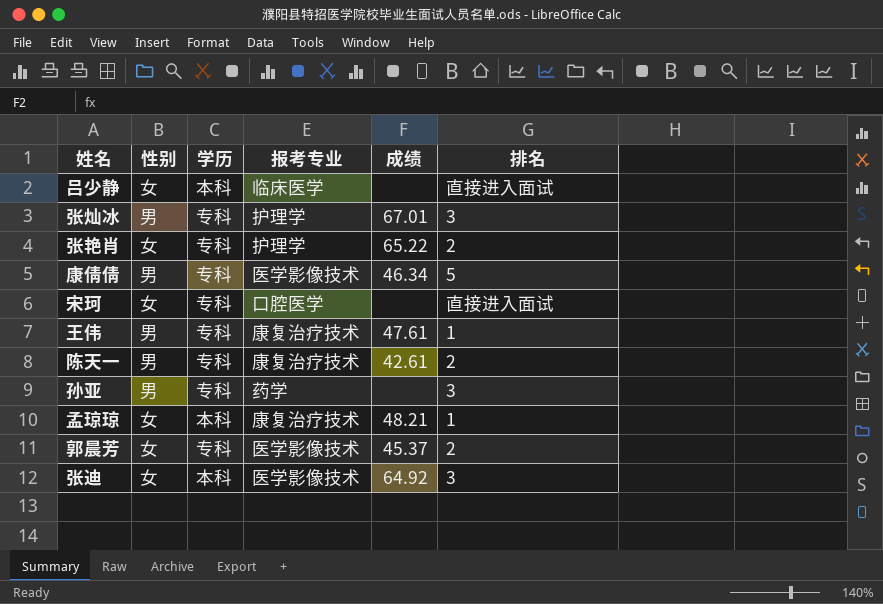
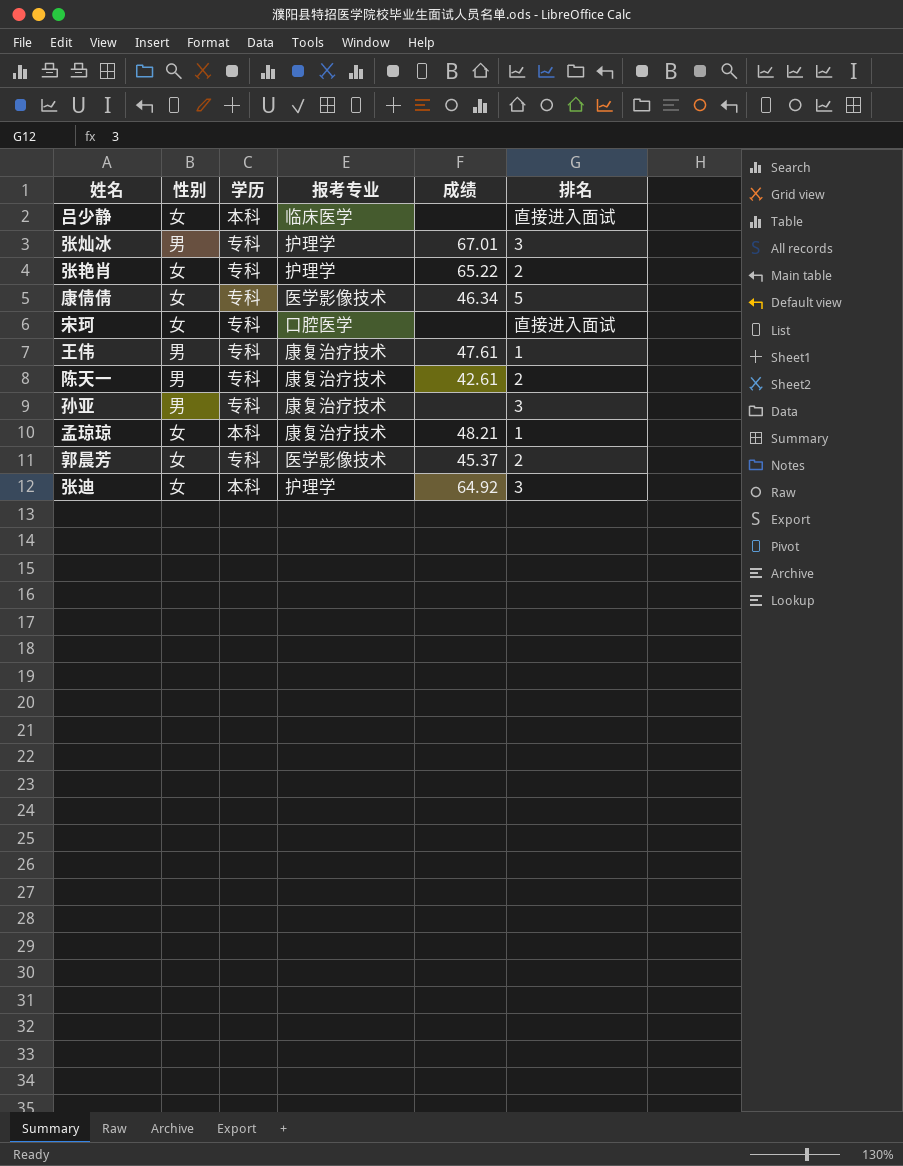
康倩倩 | 性别: 男 -> 女
孙亚 | 报考专业: 药学 -> 康复治疗技术
张迪 | 报考专业: 医学影像技术 -> 护理学

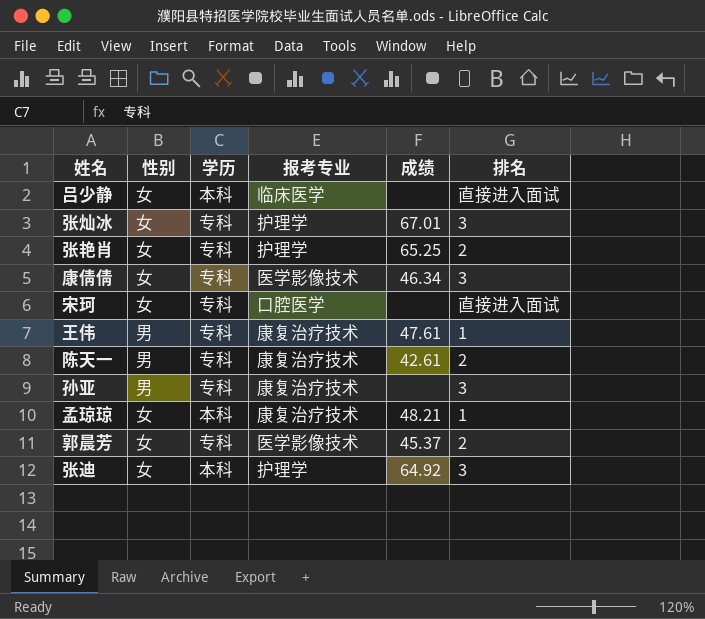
张灿冰 | 性别: 男 -> 女
张艳肖 | 成绩: 65.22 -> 65.25
康倩倩 | 排名: 5 -> 3

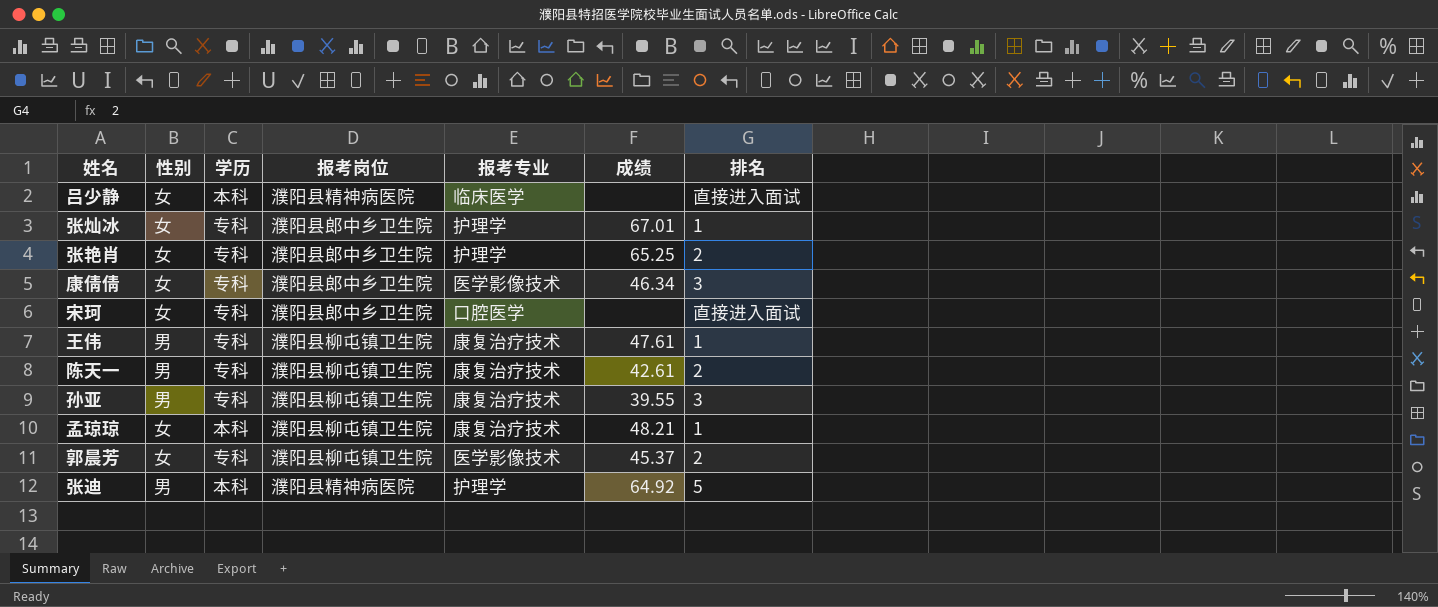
column 报考岗位 | position: none -> 4
张灿冰 | 排名: 3 -> 1
孙亚 | 成绩: none -> 39.55
张迪 | 性别: 女 -> 男
张迪 | 排名: 3 -> 5

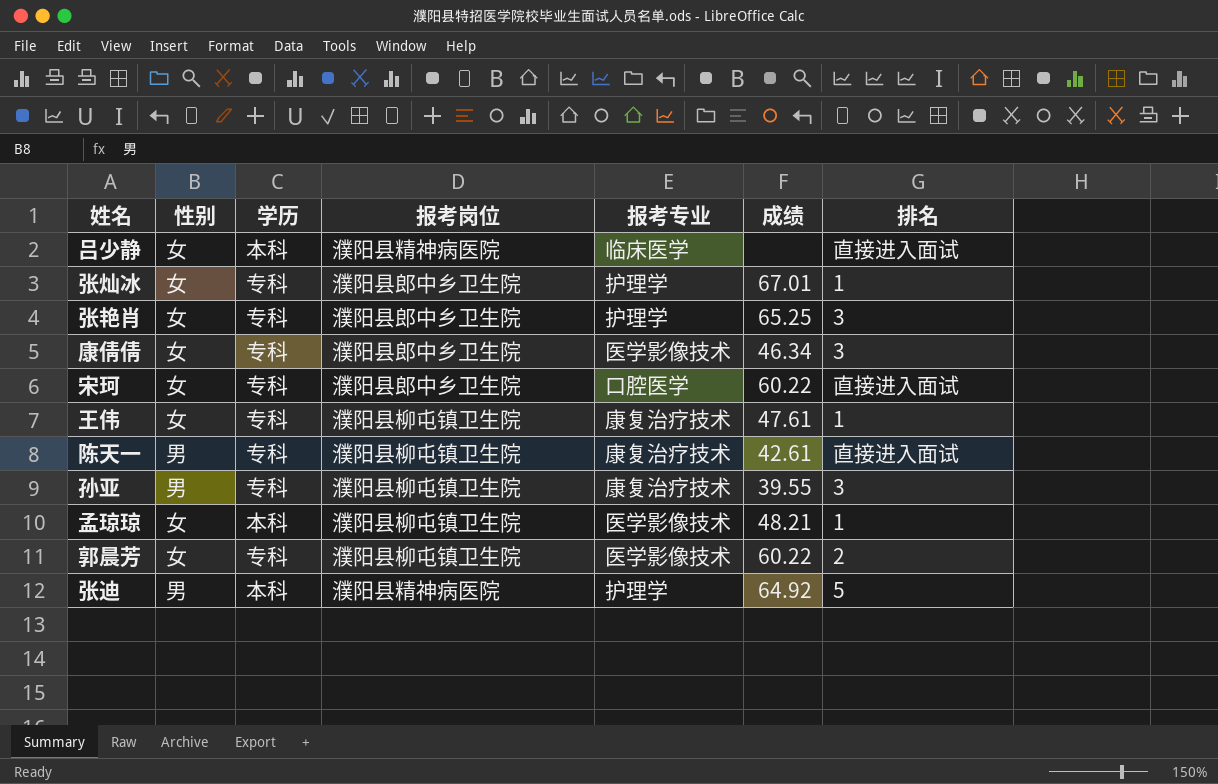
张艳肖 | 排名: 2 -> 3
宋珂 | 成绩: none -> 60.22
王伟 | 性别: 男 -> 女
陈天一 | 排名: 2 -> 直接进入面试
孟琼琼 | 报考专业: 康复治疗技术 -> 医学影像技术
郭晨芳 | 成绩: 45.37 -> 60.22

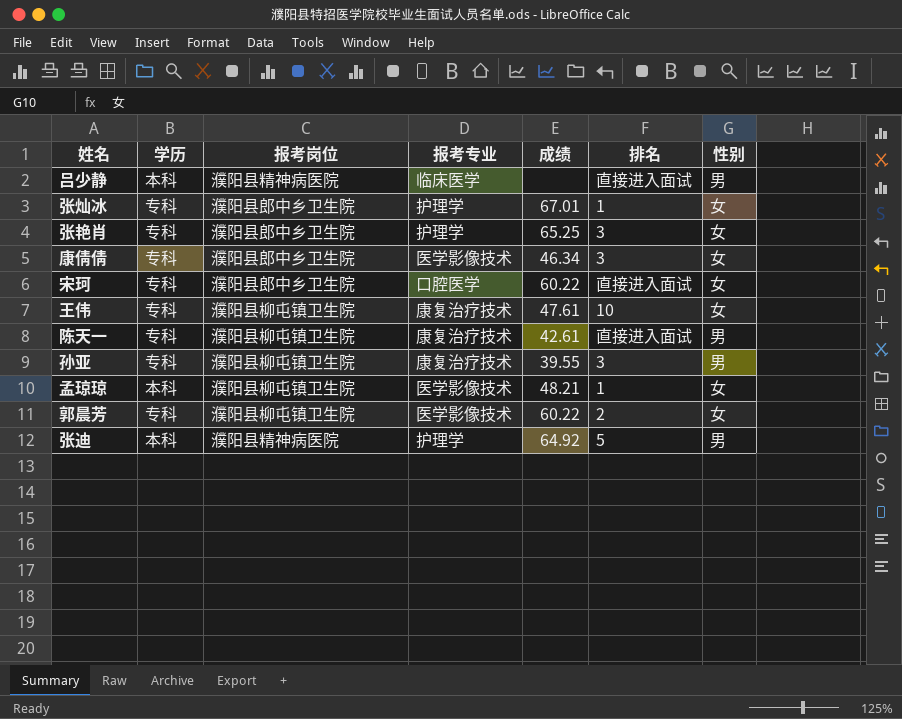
column 性别 | position: 2 -> 7
吕少静 | 性别: 女 -> 男
王伟 | 排名: 1 -> 10

